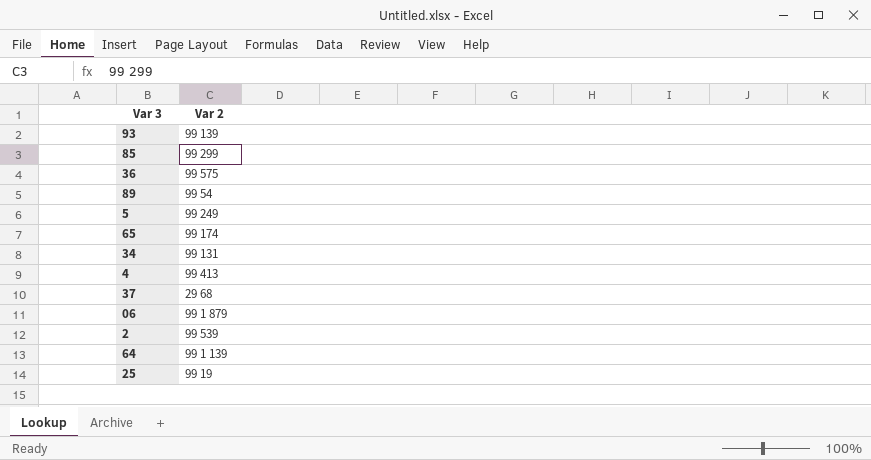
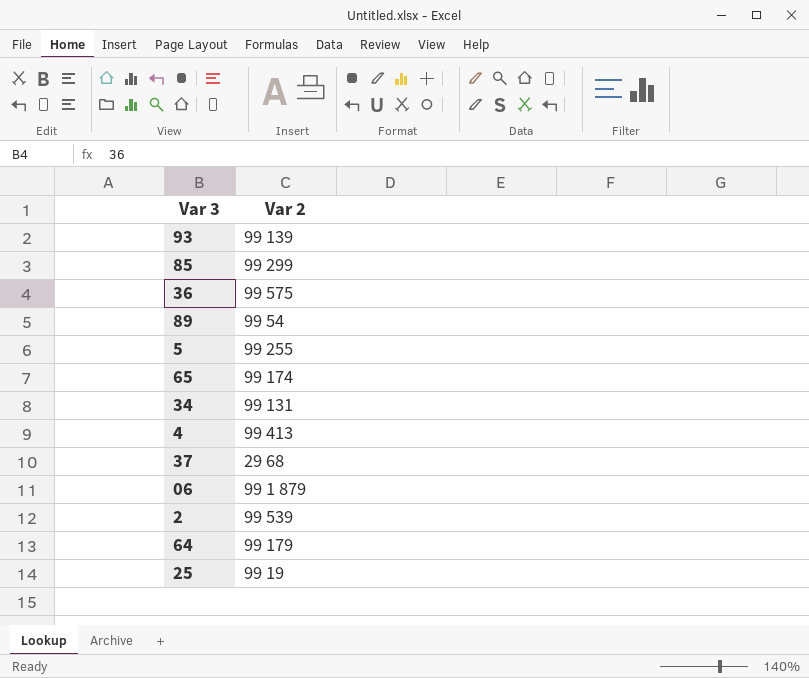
5 | Var 2: 99 249 -> 99 255
64 | Var 2: 99 1 139 -> 99 179

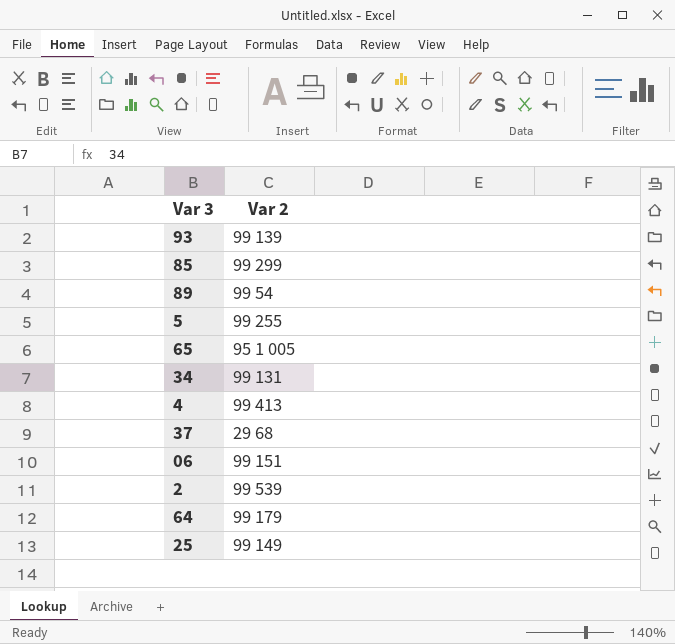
row 36: 99 575 -> none
65 | Var 2: 99 174 -> 95 1 005
06 | Var 2: 99 1 879 -> 99 151
25 | Var 2: 99 19 -> 99 149

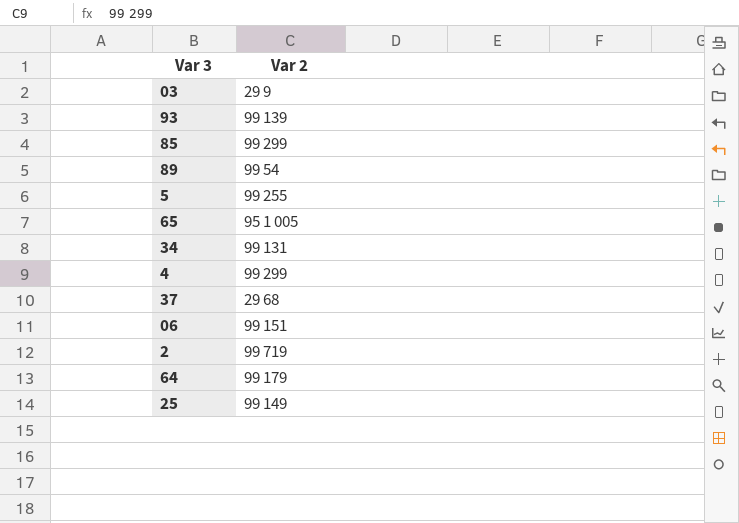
row 03: none -> 29 9
4 | Var 2: 99 413 -> 99 299
2 | Var 2: 99 539 -> 99 719

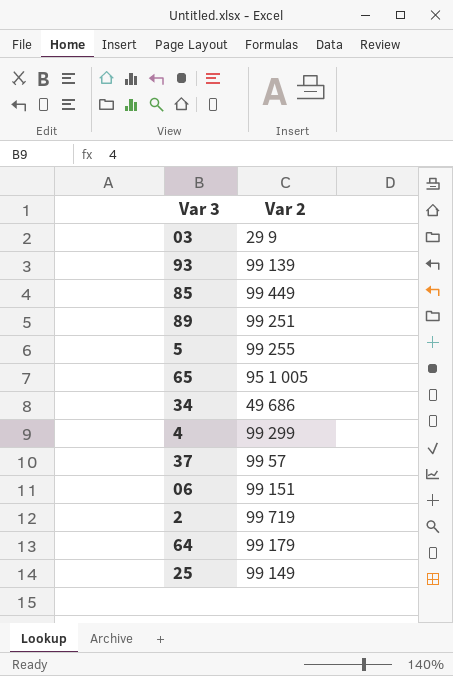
85 | Var 2: 99 299 -> 99 449
89 | Var 2: 99 54 -> 99 251
34 | Var 2: 99 131 -> 49 686
37 | Var 2: 29 68 -> 99 57

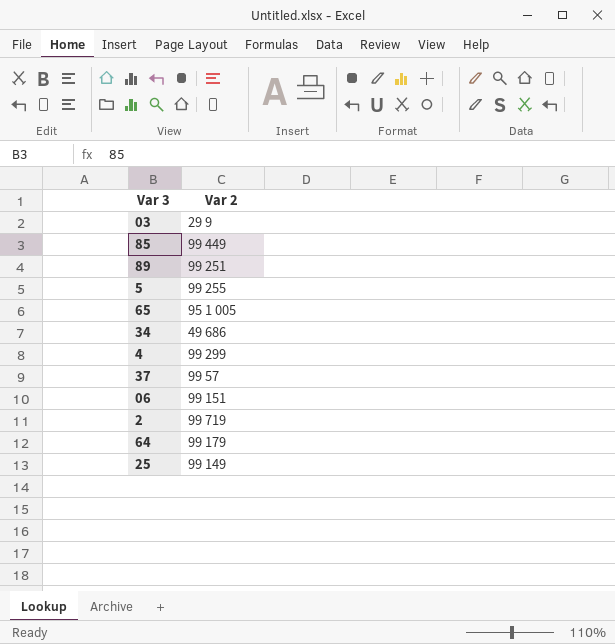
row 93: 99 139 -> none

